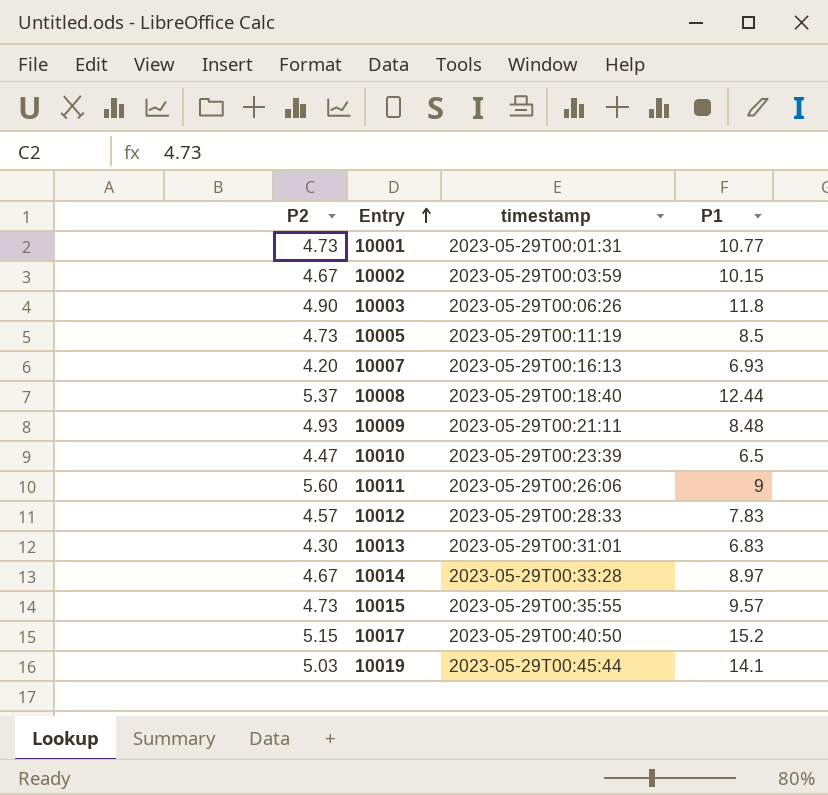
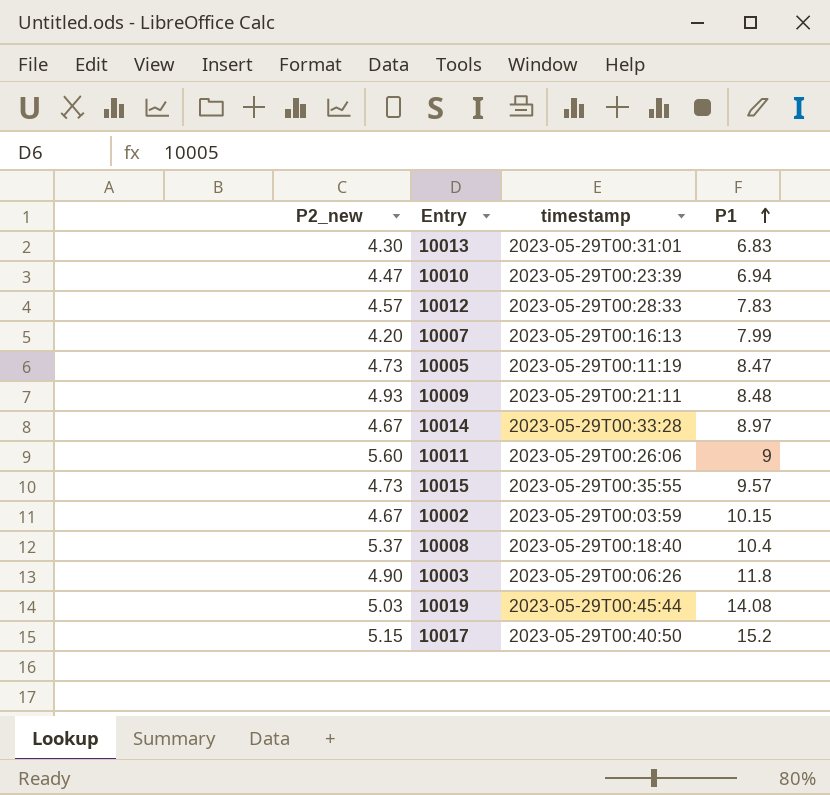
row order: Entry ascending -> P1 ascending
column name: P2 -> P2_new
row 10001: 4.73 | 2023-05-29T00:01:31 | 10.77 -> none
10010 | P1: 6.5 -> 6.94
10007 | P1: 6.93 -> 7.99
10005 | P1: 8.5 -> 8.47
10008 | P1: 12.44 -> 10.4
10019 | P1: 14.1 -> 14.08

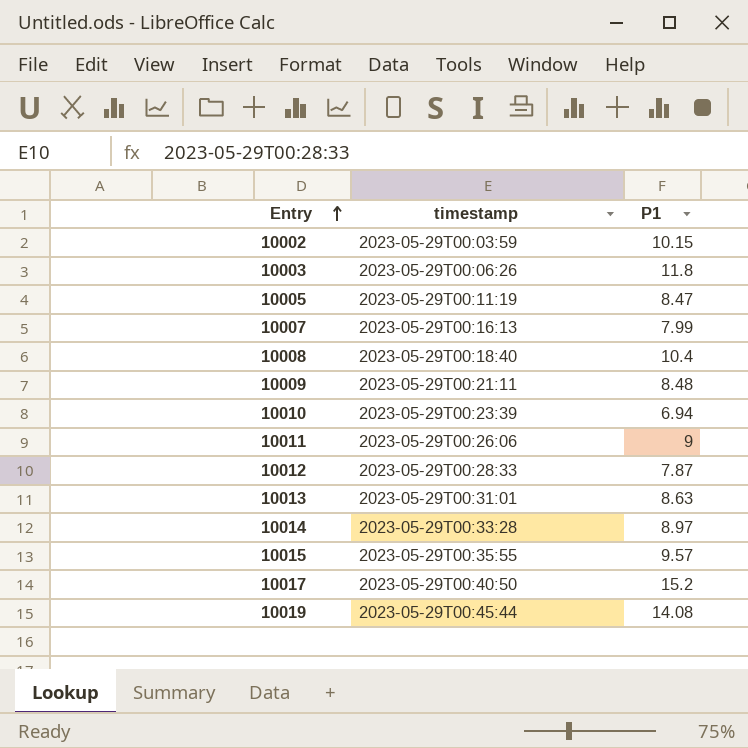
row order: P1 ascending -> Entry ascending
column P2_new | position: 1 -> none
10012 | P1: 7.83 -> 7.87
10013 | P1: 6.83 -> 8.63

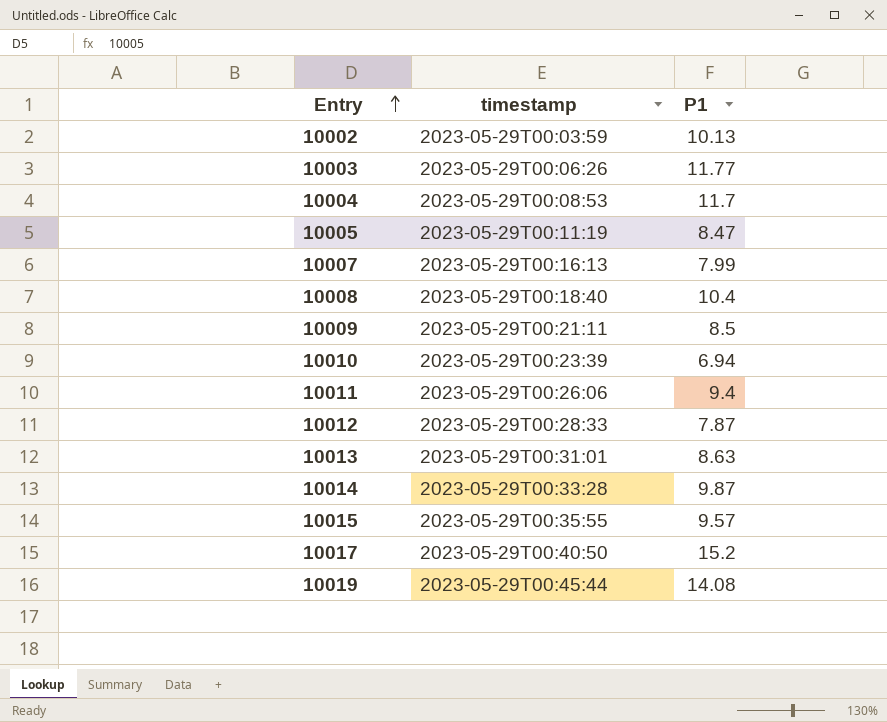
10002 | P1: 10.15 -> 10.13
10003 | P1: 11.8 -> 11.77
row 10004: none -> 2023-05-29T00:08:53 | 11.7
10009 | P1: 8.48 -> 8.5
10011 | P1: 9 -> 9.4
10014 | P1: 8.97 -> 9.87

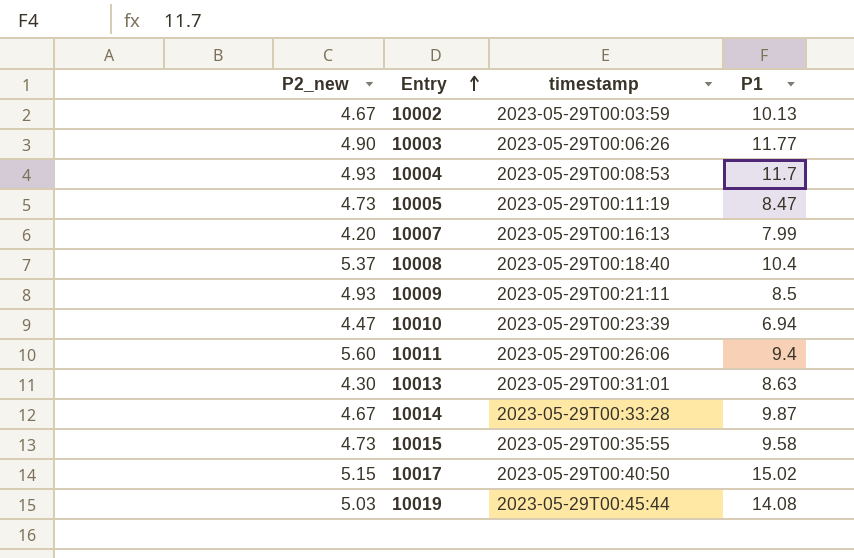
column P2_new | position: none -> 1
row 10012: 2023-05-29T00:28:33 | 7.87 -> none
10015 | P1: 9.57 -> 9.58
10017 | P1: 15.2 -> 15.02

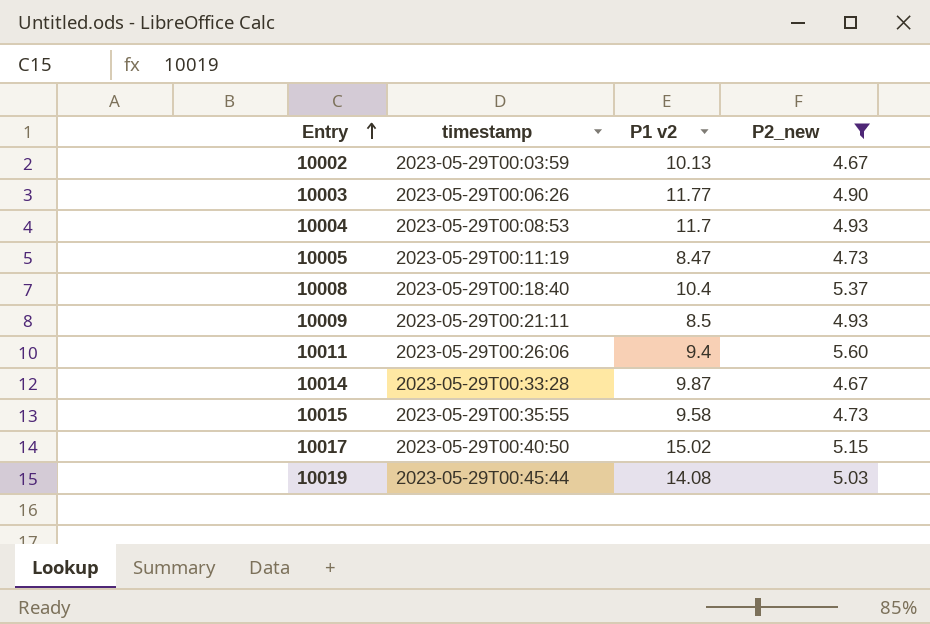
filter: none -> P2_new >= 4.67
column name: P1 -> P1 v2
column P2_new | position: 1 -> 4

